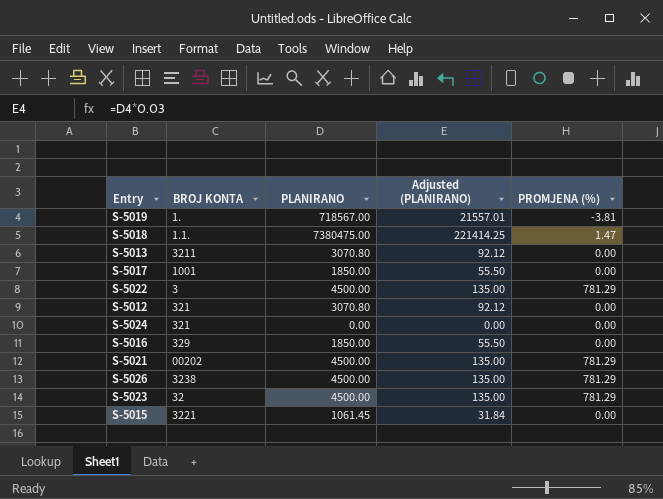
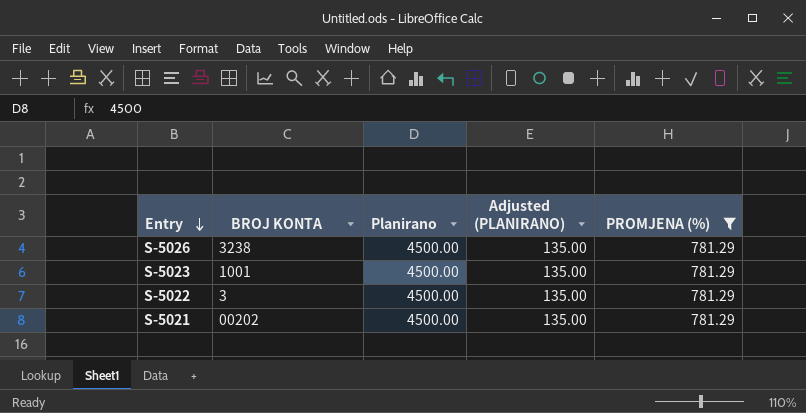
filter: none -> PROMJENA (%) = 781.29
row order: none -> Entry descending
column name: PLANIRANO -> Planirano
S-5023 | BROJ KONTA: 32 -> 1001

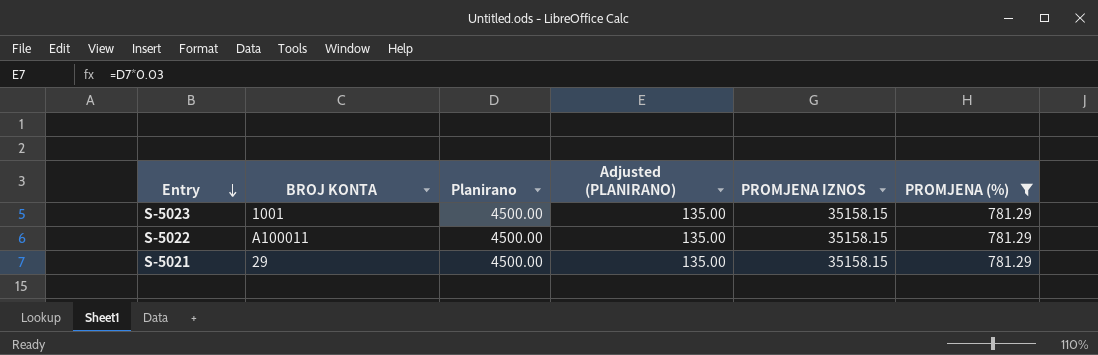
column PROMJENA IZNOS | position: none -> 5
row S-5026: 3238 | 4500.00 | 135.00 | 781.29 -> none
S-5022 | BROJ KONTA: 3 -> A100011
S-5021 | BROJ KONTA: 00202 -> 29

